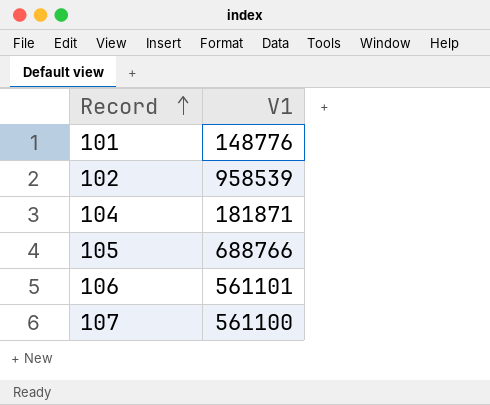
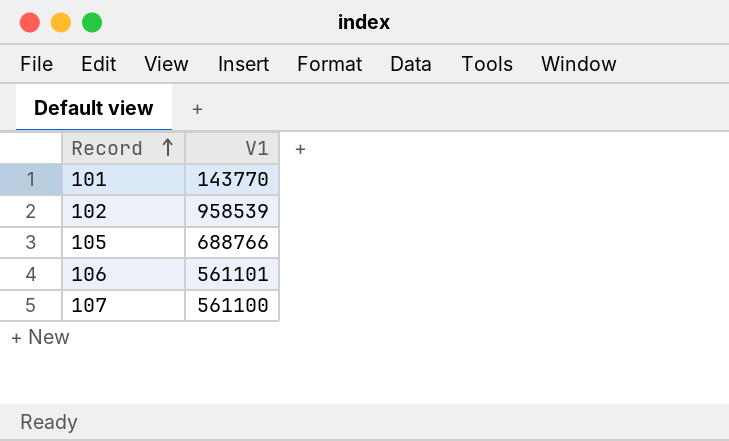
row 104: 181871 -> none
101 | V1: 148776 -> 143770

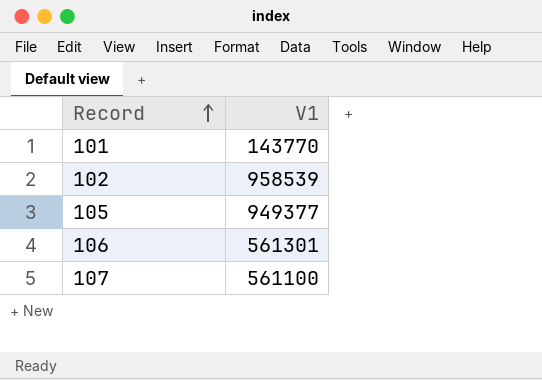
105 | V1: 688766 -> 949377
106 | V1: 561101 -> 561301

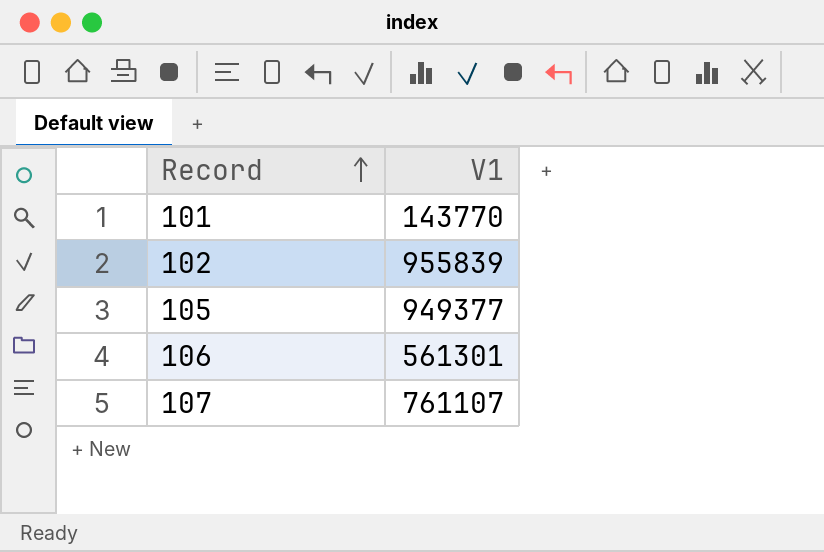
102 | V1: 958539 -> 955839
107 | V1: 561100 -> 761107

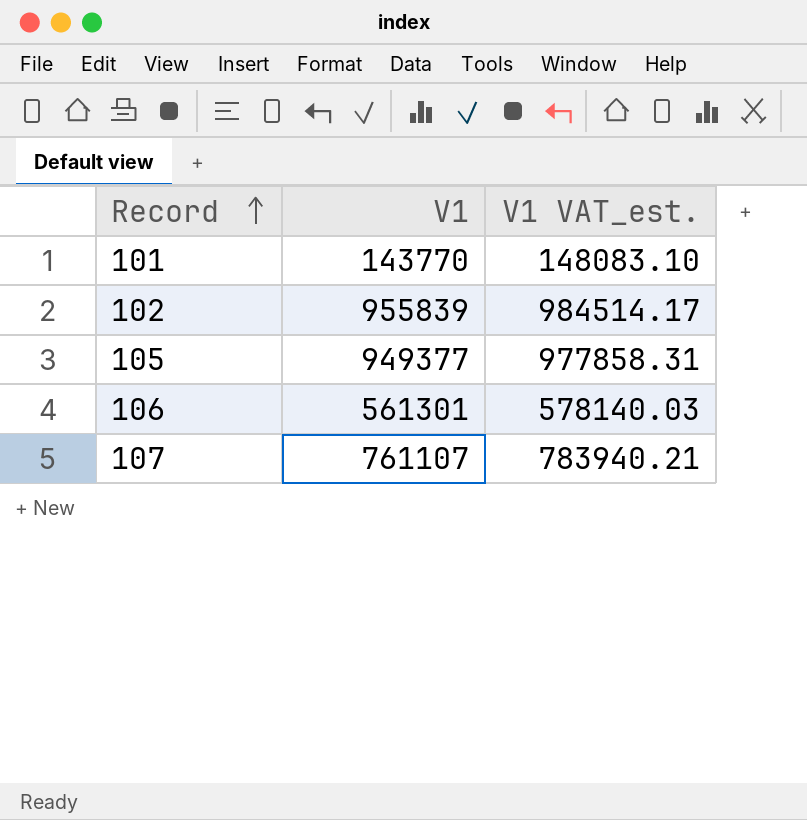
column V1 VAT_est. | formula: none -> [V1] * 1.03

